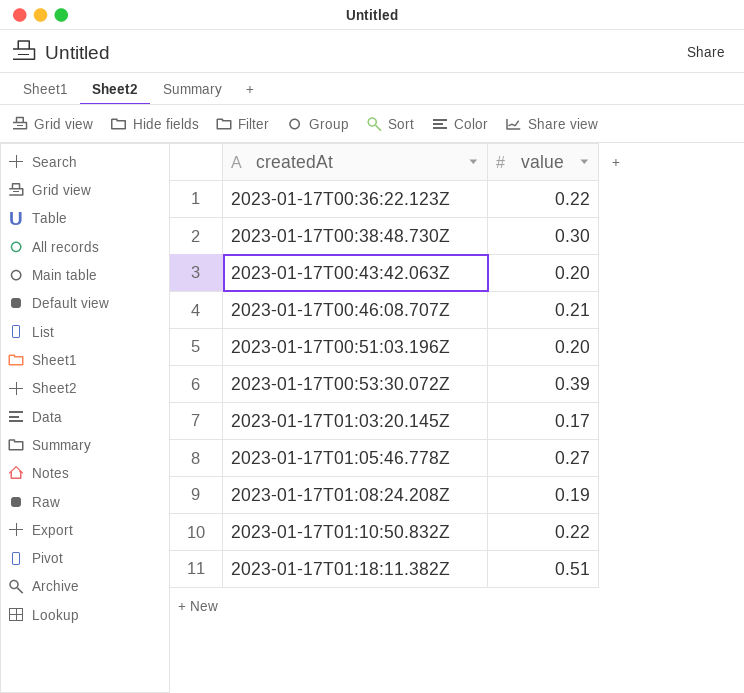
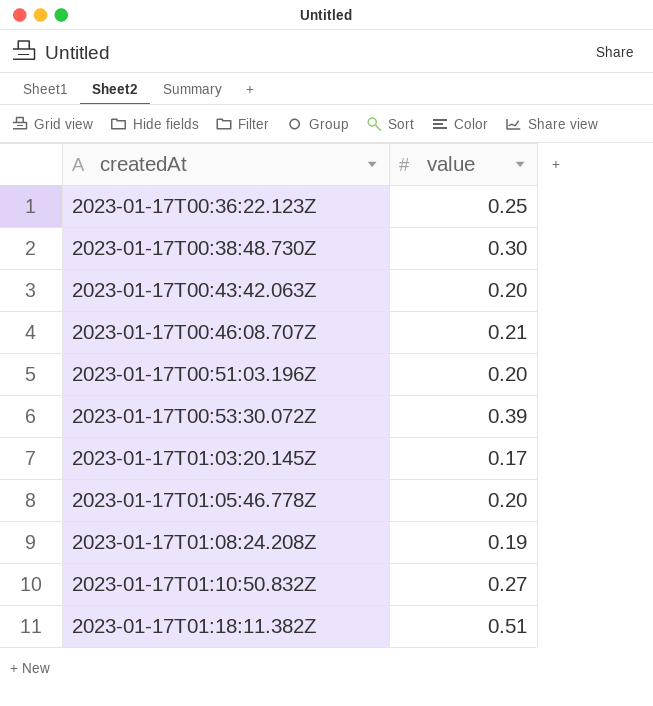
2023-01-17T00:36:22.123Z | value: 0.22 -> 0.25
2023-01-17T01:05:46.778Z | value: 0.27 -> 0.20
2023-01-17T01:10:50.832Z | value: 0.22 -> 0.27

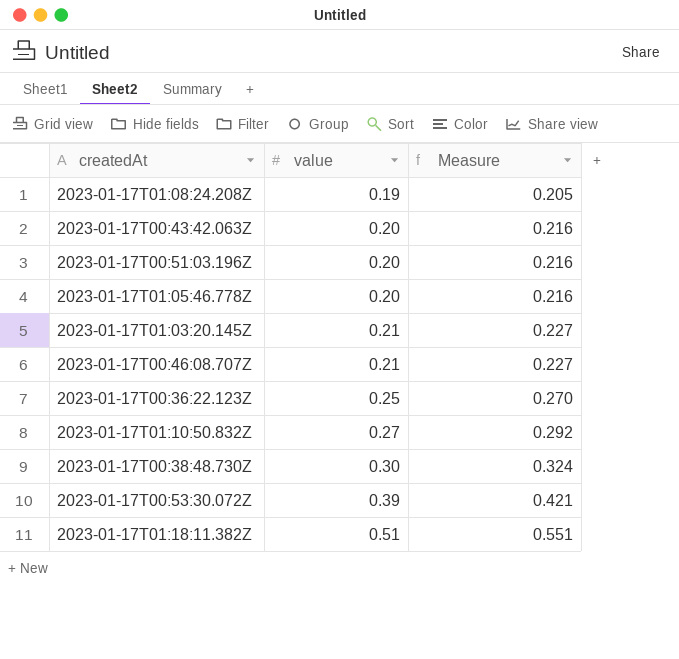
row order: createdAt ascending -> value ascending
column Measure | formula: none -> [value] * 1.08
2023-01-17T01:03:20.145Z | value: 0.17 -> 0.21

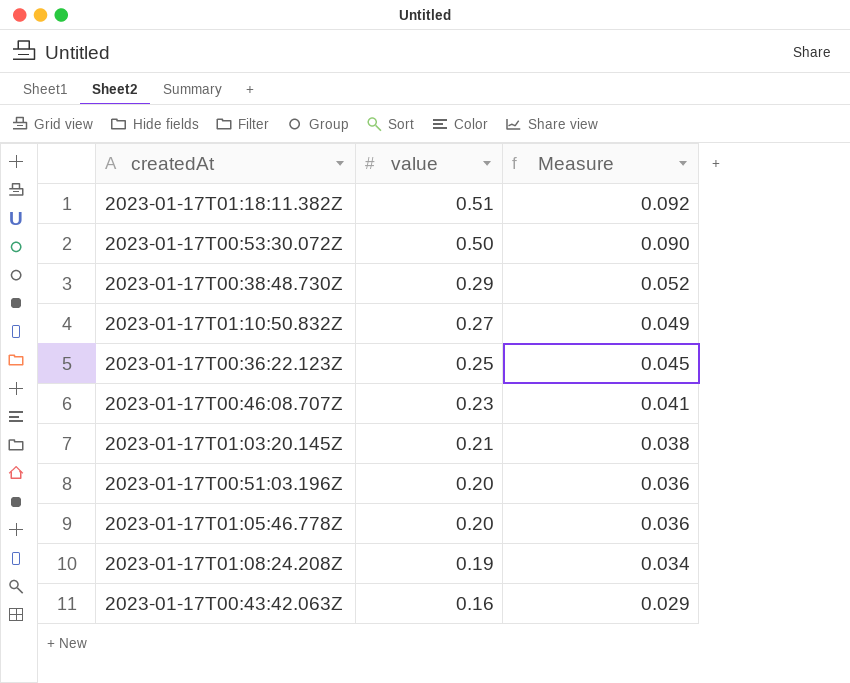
row order: value ascending -> value descending
column Measure | formula: [value] * 1.08 -> [value] * 0.18
2023-01-17T00:53:30.072Z | value: 0.39 -> 0.50
2023-01-17T00:38:48.730Z | value: 0.30 -> 0.29
2023-01-17T00:46:08.707Z | value: 0.21 -> 0.23
2023-01-17T00:43:42.063Z | value: 0.20 -> 0.16

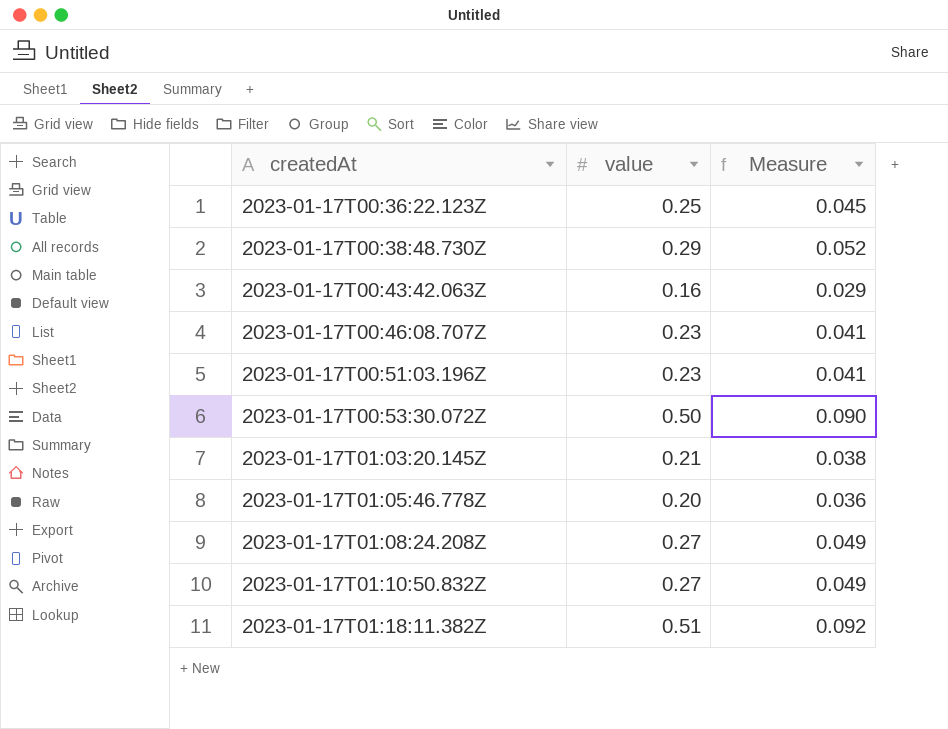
row order: value descending -> createdAt ascending
2023-01-17T00:51:03.196Z | value: 0.20 -> 0.23
2023-01-17T00:51:03.196Z | Measure: 0.036 -> 0.041
2023-01-17T01:08:24.208Z | value: 0.19 -> 0.27
2023-01-17T01:08:24.208Z | Measure: 0.034 -> 0.049

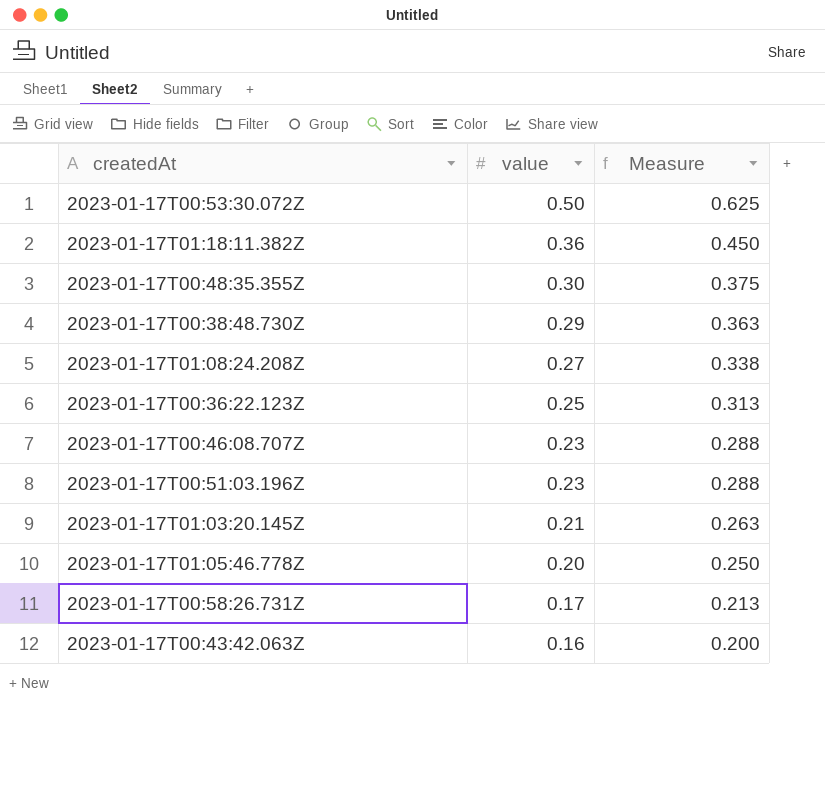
row order: createdAt ascending -> value descending
column Measure | formula: [value] * 0.18 -> [value] * 1.25
row 2023-01-17T01:10:50.832Z: 0.27 | 0.049 -> none
2023-01-17T01:18:11.382Z | value: 0.51 -> 0.36
row 2023-01-17T00:48:35.355Z: none -> 0.30 | 0.375
row 2023-01-17T00:58:26.731Z: none -> 0.17 | 0.213

